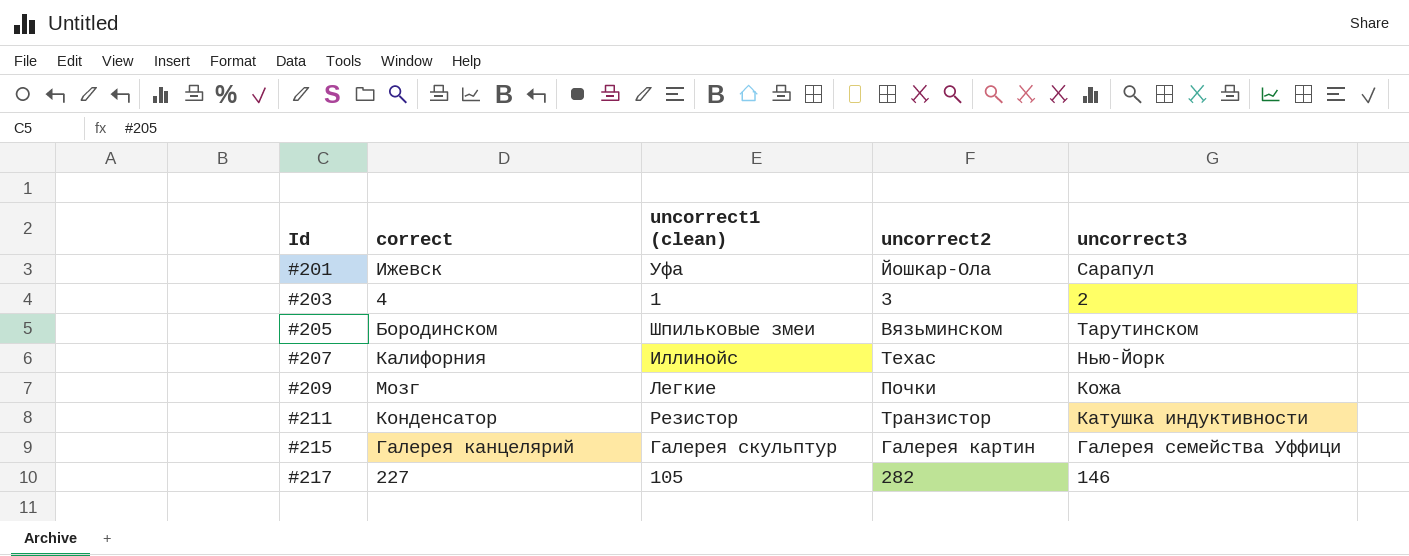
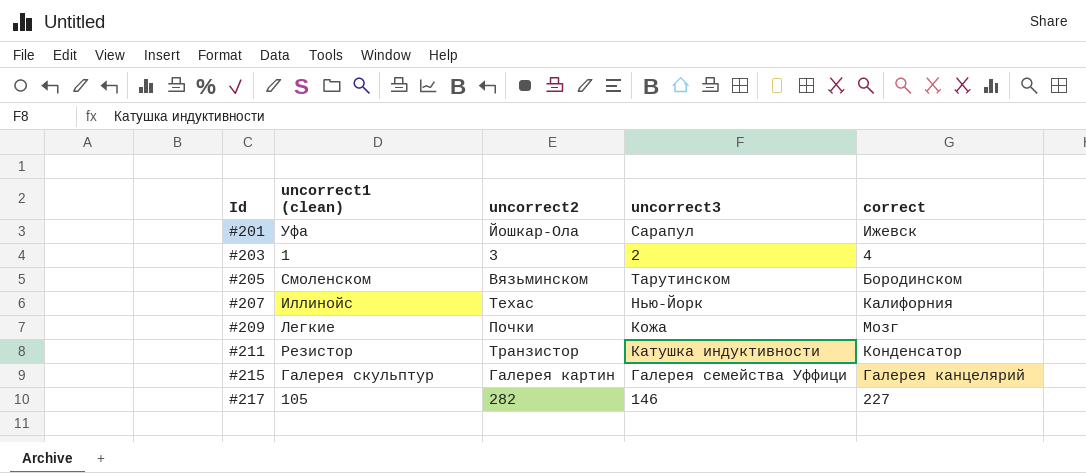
column correct | position: 2 -> 5
#205 | uncorrect1 (clean): Шпильковые змеи -> Смоленском

